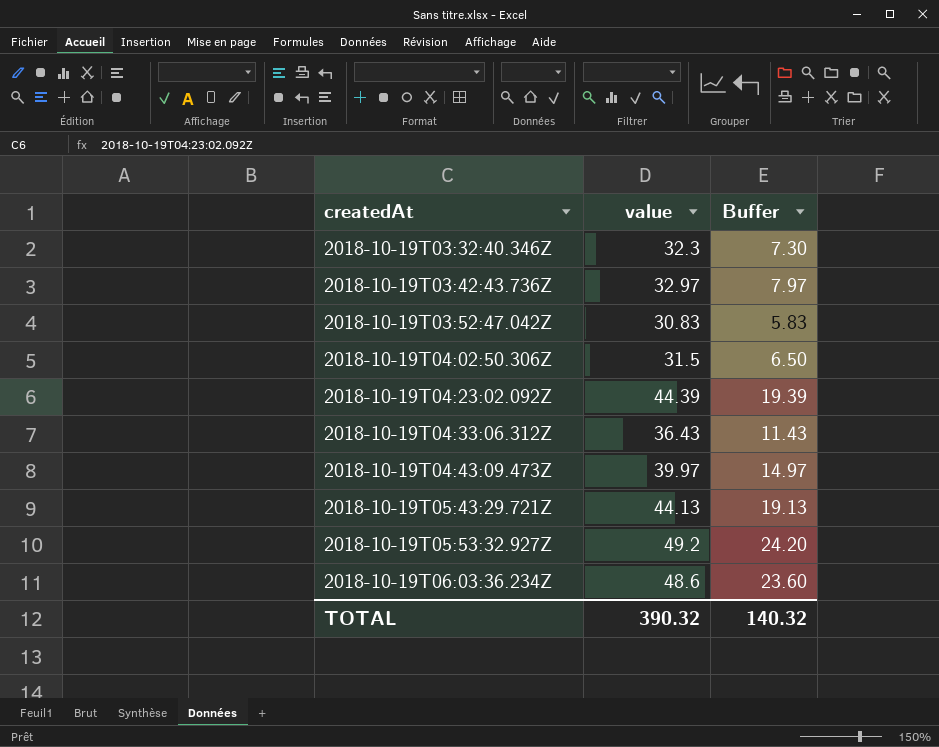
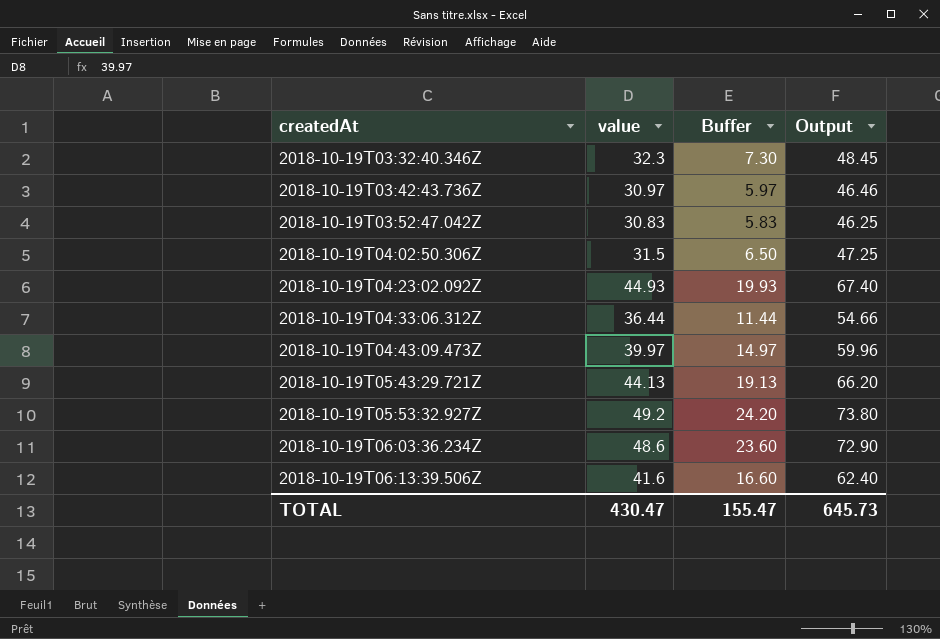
column Output | formula: none -> [value] * 1.5
2018-10-19T03:42:43.736Z | value: 32.97 -> 30.97
2018-10-19T03:42:43.736Z | Buffer: 7.97 -> 5.97
2018-10-19T04:23:02.092Z | value: 44.39 -> 44.93
2018-10-19T04:23:02.092Z | Buffer: 19.39 -> 19.93
2018-10-19T04:33:06.312Z | value: 36.43 -> 36.44
2018-10-19T04:33:06.312Z | Buffer: 11.43 -> 11.44
row 2018-10-19T06:13:39.506Z: none -> 41.6 | 16.60 | 62.40
TOTAL | value: 390.32 -> 430.47
TOTAL | Buffer: 140.32 -> 155.47

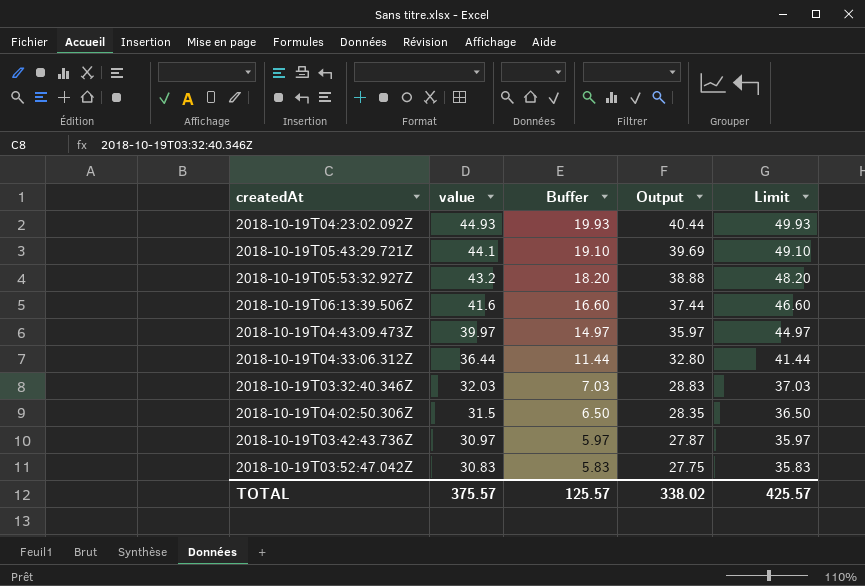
row order: createdAt ascending -> value descending
column Output | formula: [value] * 1.5 -> [value] * 0.9
column Limit | formula: none -> [value] + 5
row 2018-10-19T06:03:36.234Z: 48.6 | 23.60 | 72.90 -> none
2018-10-19T05:43:29.721Z | value: 44.13 -> 44.1
2018-10-19T05:43:29.721Z | Buffer: 19.13 -> 19.10
2018-10-19T05:53:32.927Z | value: 49.2 -> 43.2
2018-10-19T05:53:32.927Z | Buffer: 24.20 -> 18.20
2018-10-19T03:32:40.346Z | value: 32.3 -> 32.03
2018-10-19T03:32:40.346Z | Buffer: 7.30 -> 7.03
TOTAL | value: 430.47 -> 375.57
TOTAL | Buffer: 155.47 -> 125.57
TOTAL | Output: 645.73 -> 338.02

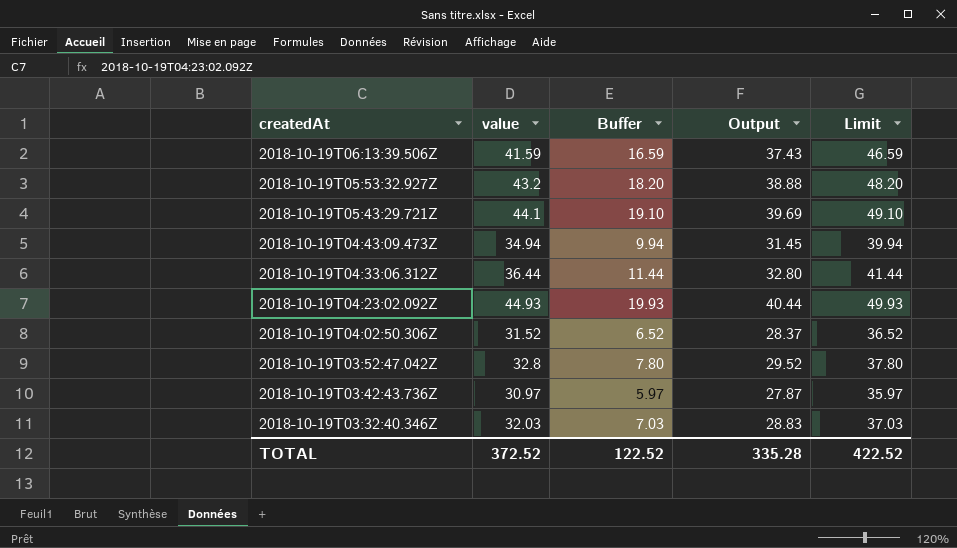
row order: value descending -> createdAt descending
2018-10-19T06:13:39.506Z | value: 41.6 -> 41.59
2018-10-19T06:13:39.506Z | Buffer: 16.60 -> 16.59
2018-10-19T06:13:39.506Z | Output: 37.44 -> 37.43
2018-10-19T06:13:39.506Z | Limit: 46.60 -> 46.59
2018-10-19T04:43:09.473Z | value: 39.97 -> 34.94
2018-10-19T04:43:09.473Z | Buffer: 14.97 -> 9.94
2018-10-19T04:43:09.473Z | Output: 35.97 -> 31.45
2018-10-19T04:43:09.473Z | Limit: 44.97 -> 39.94
2018-10-19T04:02:50.306Z | value: 31.5 -> 31.52
2018-10-19T04:02:50.306Z | Buffer: 6.50 -> 6.52
2018-10-19T04:02:50.306Z | Output: 28.35 -> 28.37
2018-10-19T04:02:50.306Z | Limit: 36.50 -> 36.52
2018-10-19T03:52:47.042Z | value: 30.83 -> 32.8
2018-10-19T03:52:47.042Z | Buffer: 5.83 -> 7.80
2018-10-19T03:52:47.042Z | Output: 27.75 -> 29.52
2018-10-19T03:52:47.042Z | Limit: 35.83 -> 37.80
TOTAL | value: 375.57 -> 372.52
TOTAL | Buffer: 125.57 -> 122.52
TOTAL | Output: 338.02 -> 335.28
TOTAL | Limit: 425.57 -> 422.52

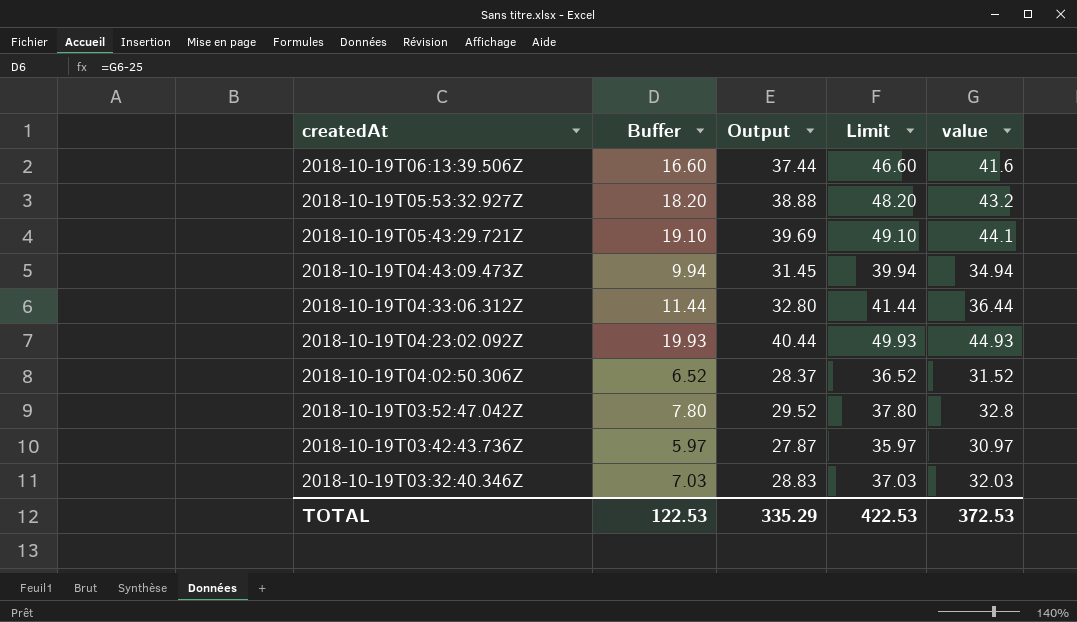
column value | position: 2 -> 5
2018-10-19T06:13:39.506Z | Buffer: 16.59 -> 16.60
2018-10-19T06:13:39.506Z | Output: 37.43 -> 37.44
2018-10-19T06:13:39.506Z | Limit: 46.59 -> 46.60
2018-10-19T06:13:39.506Z | value: 41.59 -> 41.6
TOTAL | Buffer: 122.52 -> 122.53
TOTAL | Output: 335.28 -> 335.29
TOTAL | Limit: 422.52 -> 422.53
TOTAL | value: 372.52 -> 372.53

